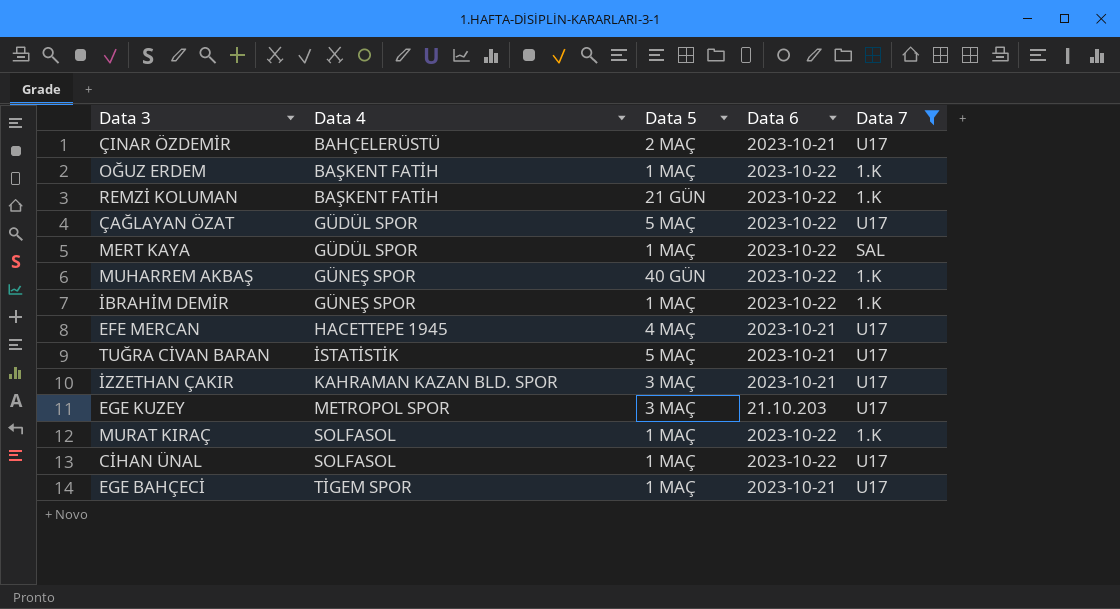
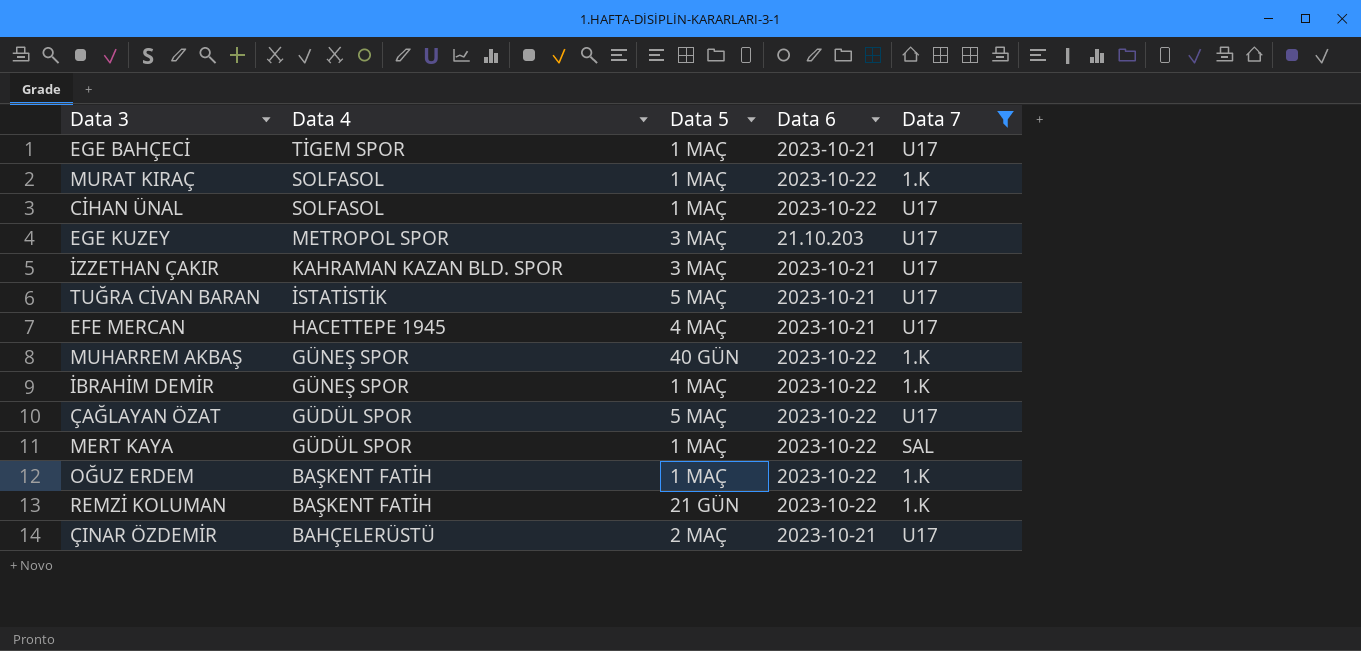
row order: Data 4 ascending -> Data 4 descending

